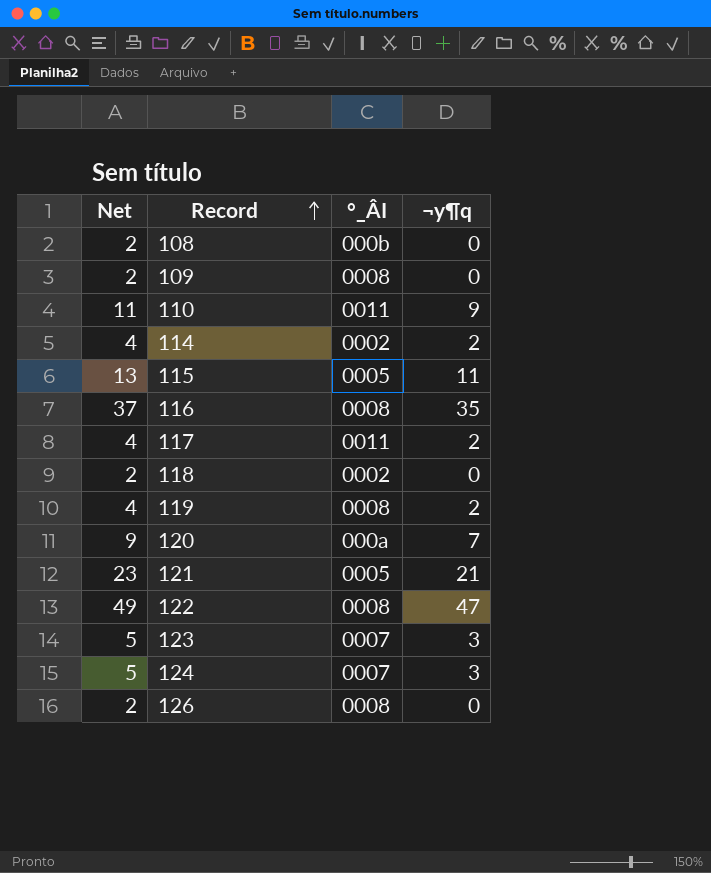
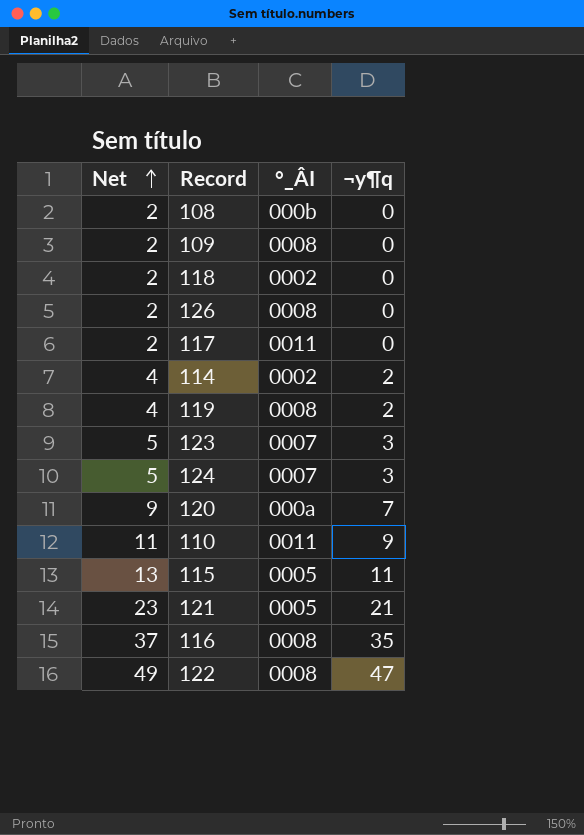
row order: Record ascending -> Net ascending
117 | Net: 4 -> 2
117 | ¬y¶q: 2 -> 0

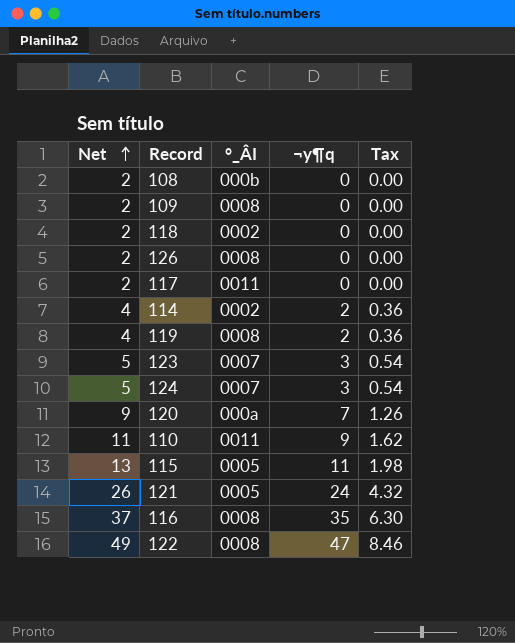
column Tax | formula: none -> [¬y¶q] * 0.18
121 | Net: 23 -> 26
121 | ¬y¶q: 21 -> 24

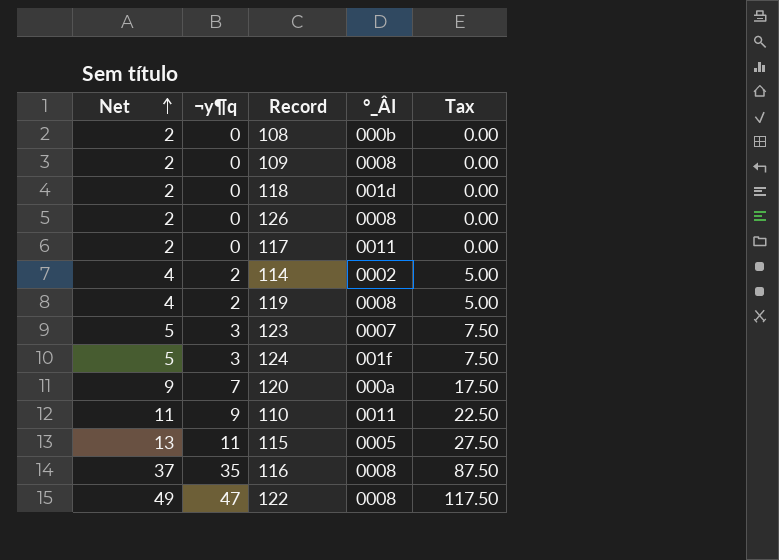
column ¬y¶q | position: 4 -> 2
column Tax | formula: [¬y¶q] * 0.18 -> [¬y¶q] * 2.5
row 121: 26 | 0005 | 24 | 4.32 -> none
118 | °_ÂI: 0002 -> 001d
124 | °_ÂI: 0007 -> 001f

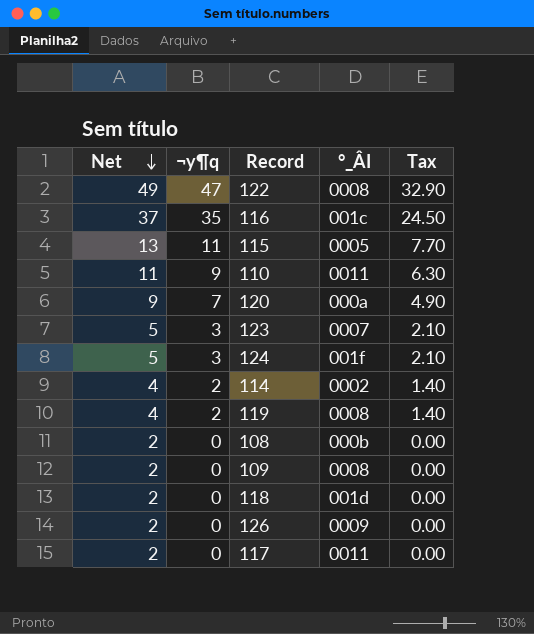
row order: Net ascending -> Net descending
column Tax | formula: [¬y¶q] * 2.5 -> [¬y¶q] * 0.7
116 | °_ÂI: 0008 -> 001c
126 | °_ÂI: 0008 -> 0009

